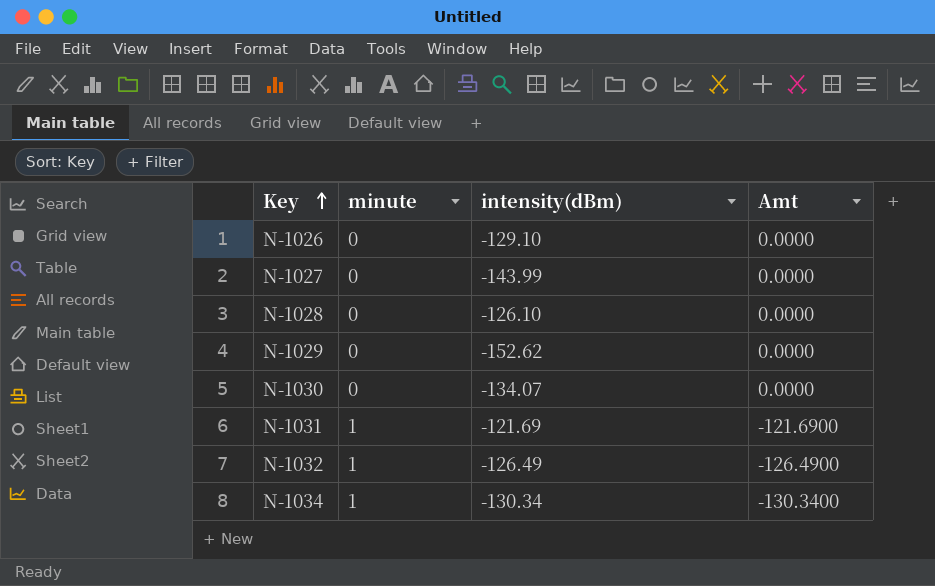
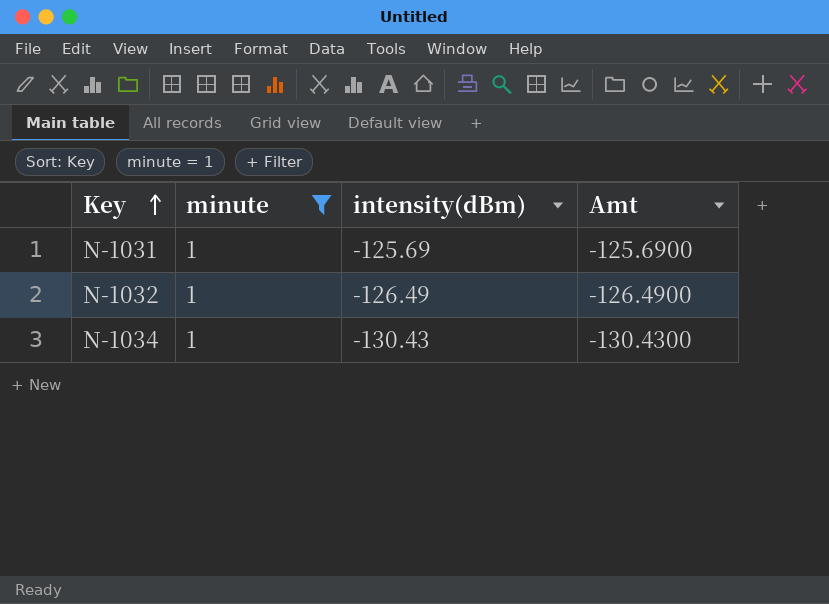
filter: none -> minute = 1
N-1031 | intensity(dBm): -121.69 -> -125.69
N-1031 | Amt: -121.6900 -> -125.6900
N-1034 | intensity(dBm): -130.34 -> -130.43
N-1034 | Amt: -130.3400 -> -130.4300

